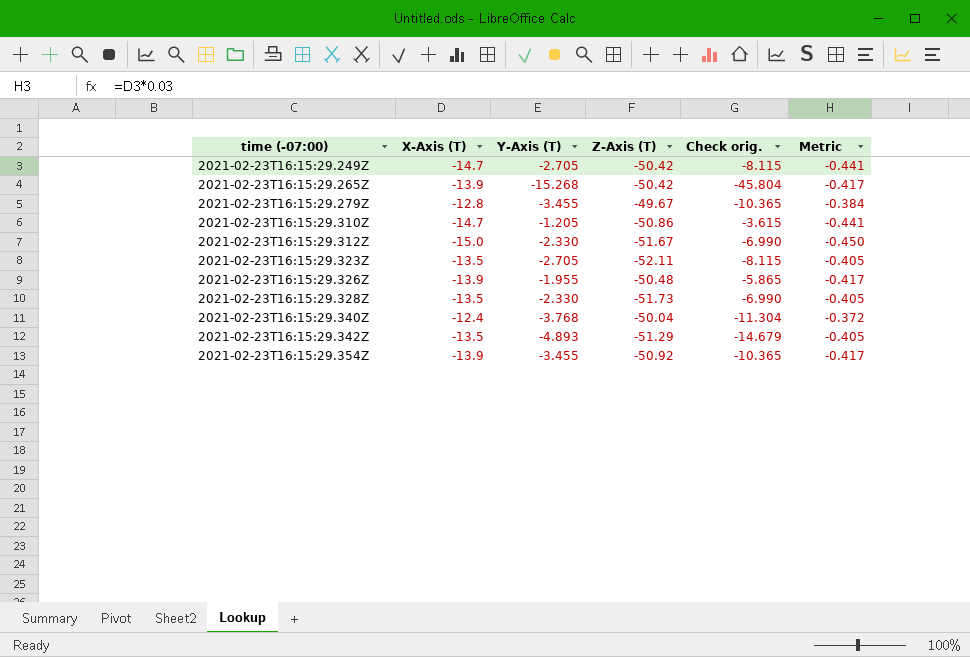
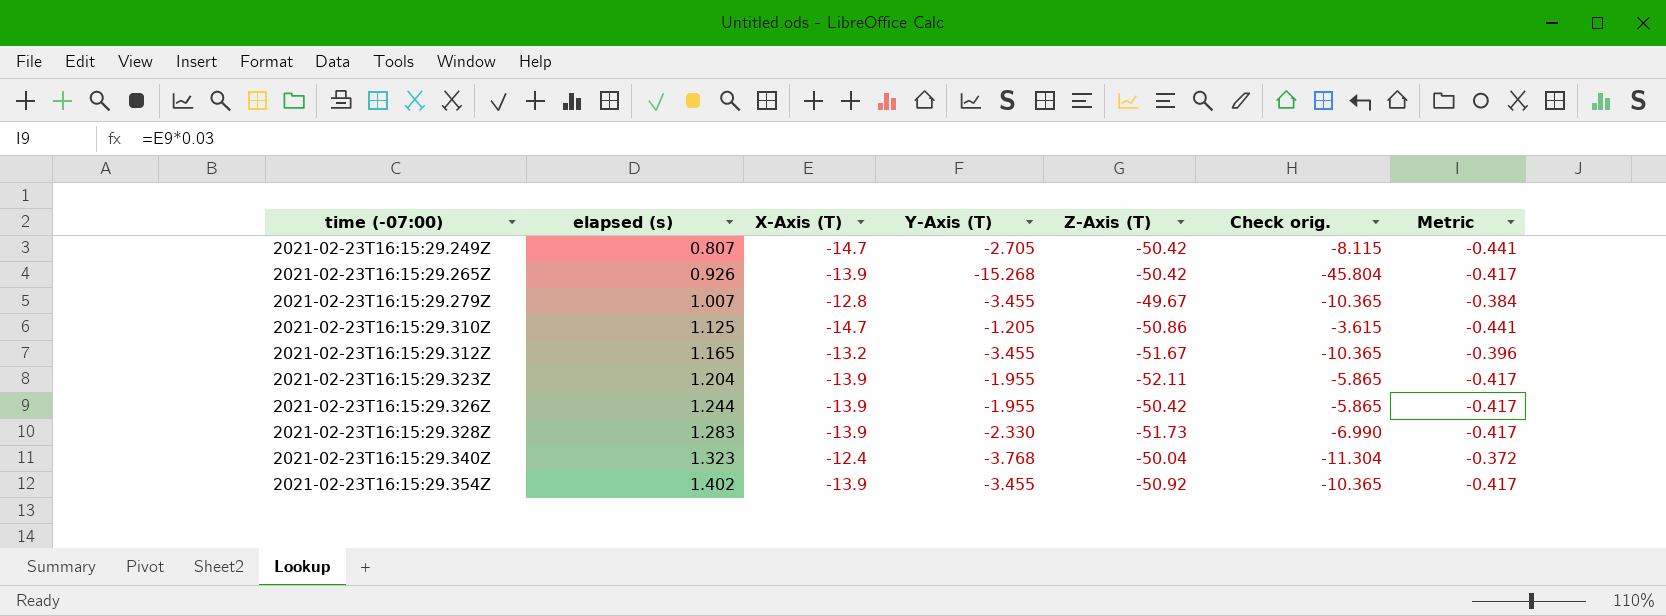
column elapsed (s) | position: none -> 2
row 2021-02-23T16:15:29.342Z: -13.5 | -4.893 | -51.29 | -14.679 | -0.405 -> none
2021-02-23T16:15:29.312Z | X-Axis (T): -15.0 -> -13.2
2021-02-23T16:15:29.312Z | Y-Axis (T): -2.330 -> -3.455
2021-02-23T16:15:29.312Z | Check orig.: -6.990 -> -10.365
2021-02-23T16:15:29.312Z | Metric: -0.450 -> -0.396
2021-02-23T16:15:29.323Z | X-Axis (T): -13.5 -> -13.9
2021-02-23T16:15:29.323Z | Y-Axis (T): -2.705 -> -1.955
2021-02-23T16:15:29.323Z | Check orig.: -8.115 -> -5.865
2021-02-23T16:15:29.323Z | Metric: -0.405 -> -0.417
2021-02-23T16:15:29.326Z | Z-Axis (T): -50.48 -> -50.42
2021-02-23T16:15:29.328Z | X-Axis (T): -13.5 -> -13.9
2021-02-23T16:15:29.328Z | Metric: -0.405 -> -0.417

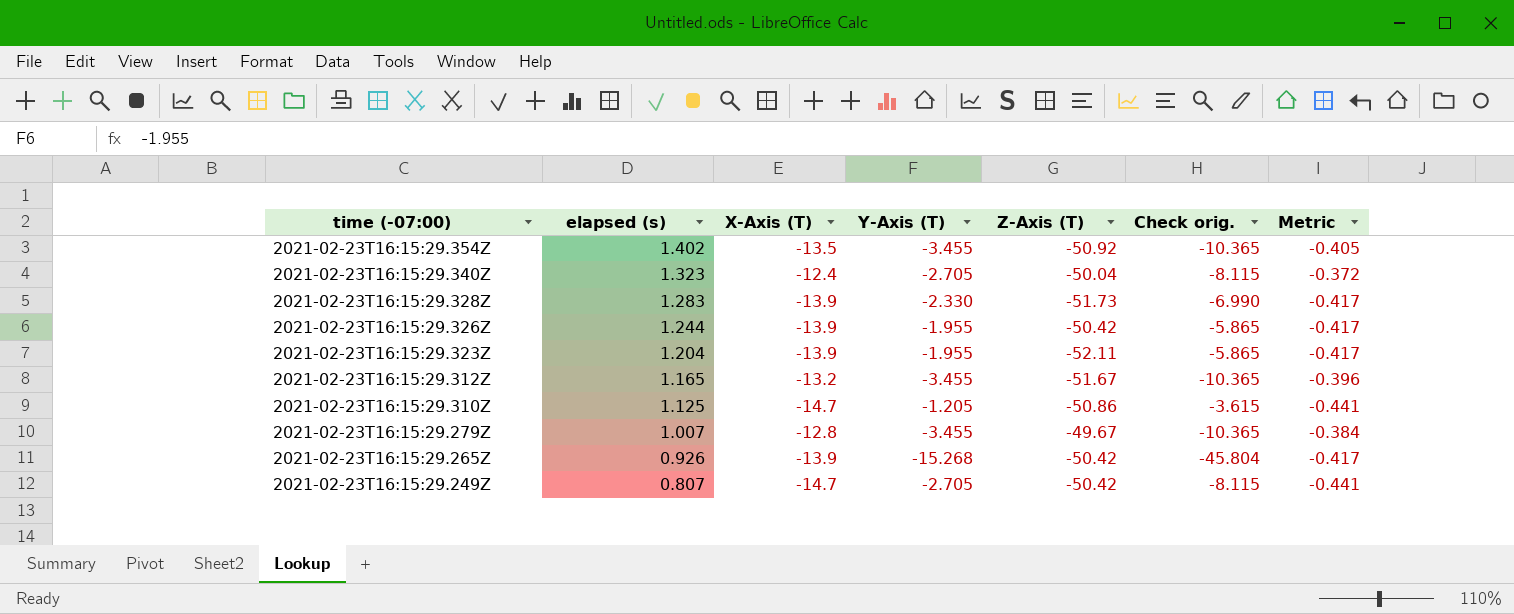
row order: time (-07:00) ascending -> time (-07:00) descending
2021-02-23T16:15:29.354Z | X-Axis (T): -13.9 -> -13.5
2021-02-23T16:15:29.354Z | Metric: -0.417 -> -0.405
2021-02-23T16:15:29.340Z | Y-Axis (T): -3.768 -> -2.705
2021-02-23T16:15:29.340Z | Check orig.: -11.304 -> -8.115

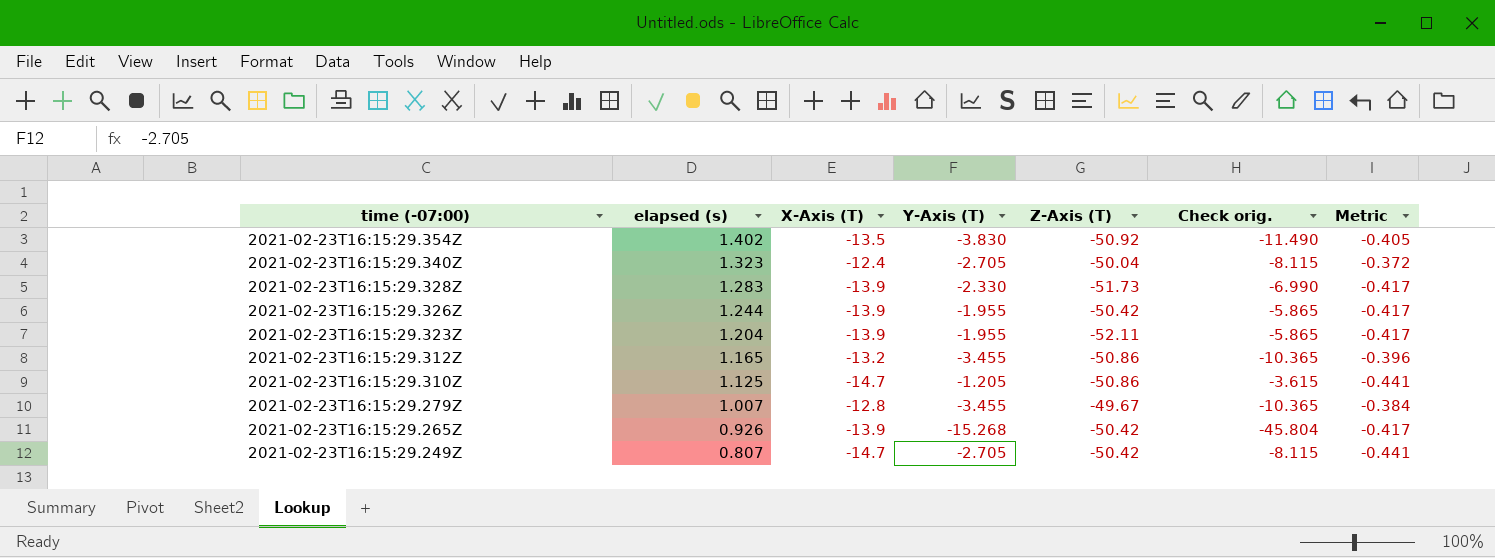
2021-02-23T16:15:29.354Z | Y-Axis (T): -3.455 -> -3.830
2021-02-23T16:15:29.354Z | Check orig.: -10.365 -> -11.490
2021-02-23T16:15:29.312Z | Z-Axis (T): -51.67 -> -50.86

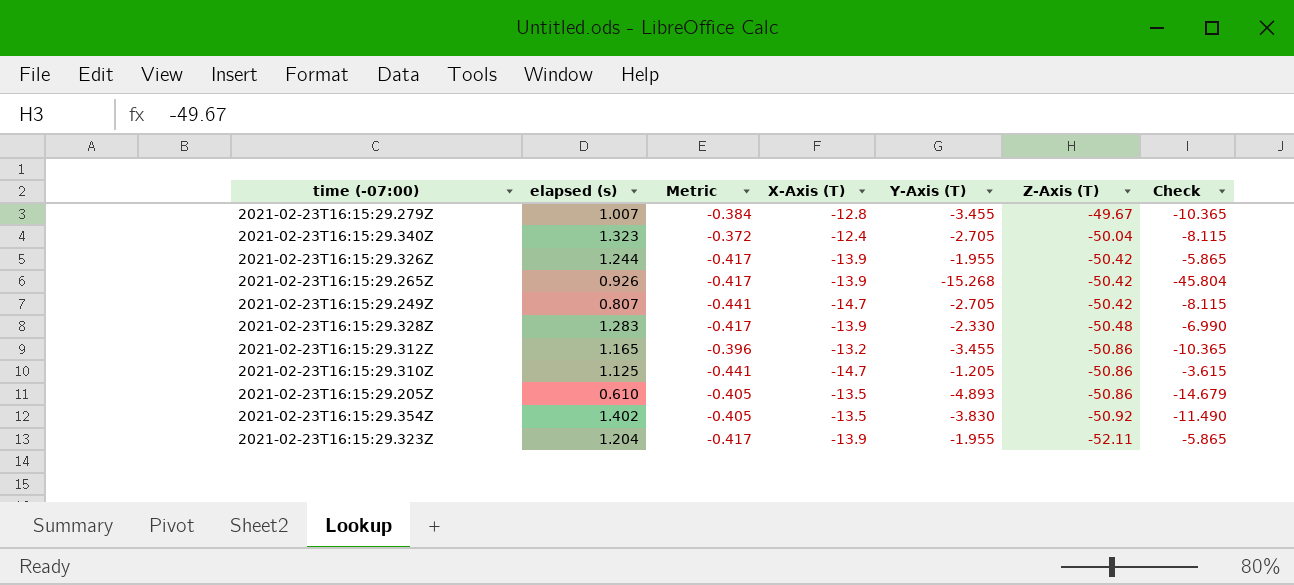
row order: time (-07:00) descending -> Z-Axis (T) descending
column Metric | position: 7 -> 3
column name: Check orig. -> Check
2021-02-23T16:15:29.328Z | Z-Axis (T): -51.73 -> -50.48
row 2021-02-23T16:15:29.205Z: none -> 0.610 | -0.405 | -13.5 | -4.893 | -50.86 | -14.679

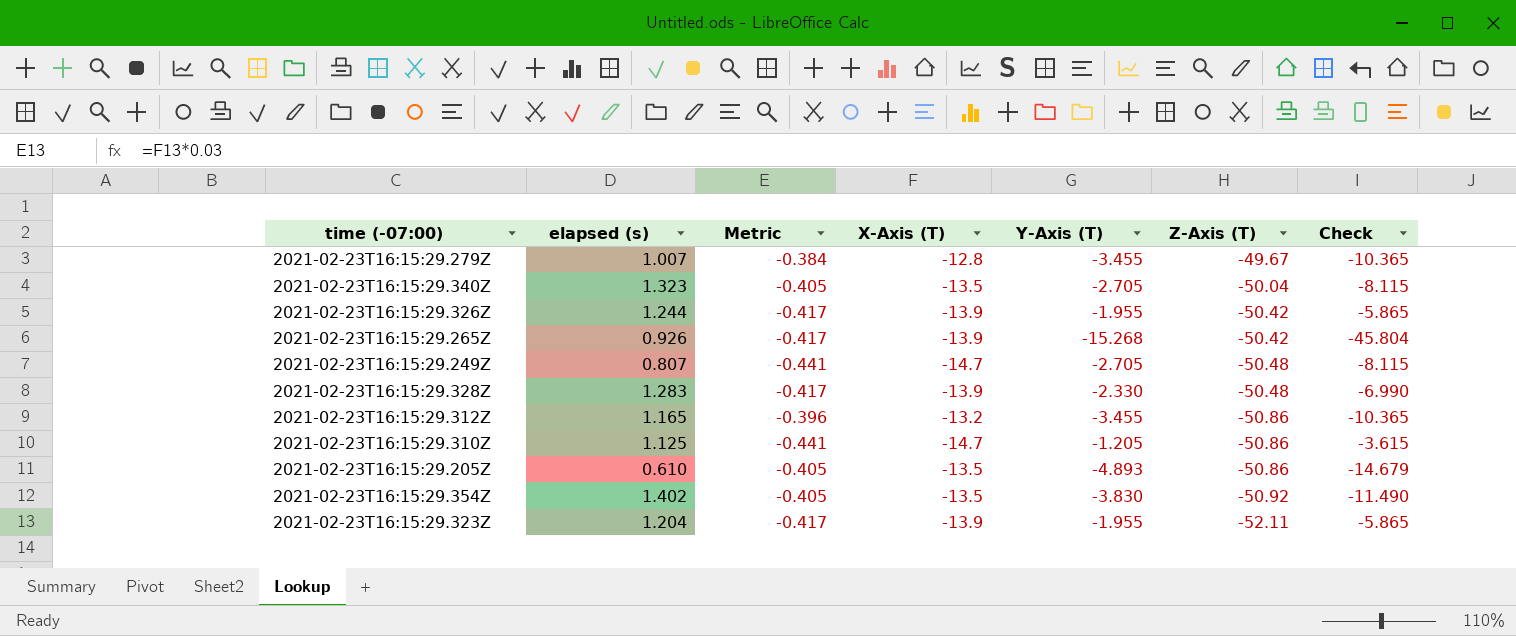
2021-02-23T16:15:29.340Z | Metric: -0.372 -> -0.405
2021-02-23T16:15:29.340Z | X-Axis (T): -12.4 -> -13.5
2021-02-23T16:15:29.249Z | Z-Axis (T): -50.42 -> -50.48

